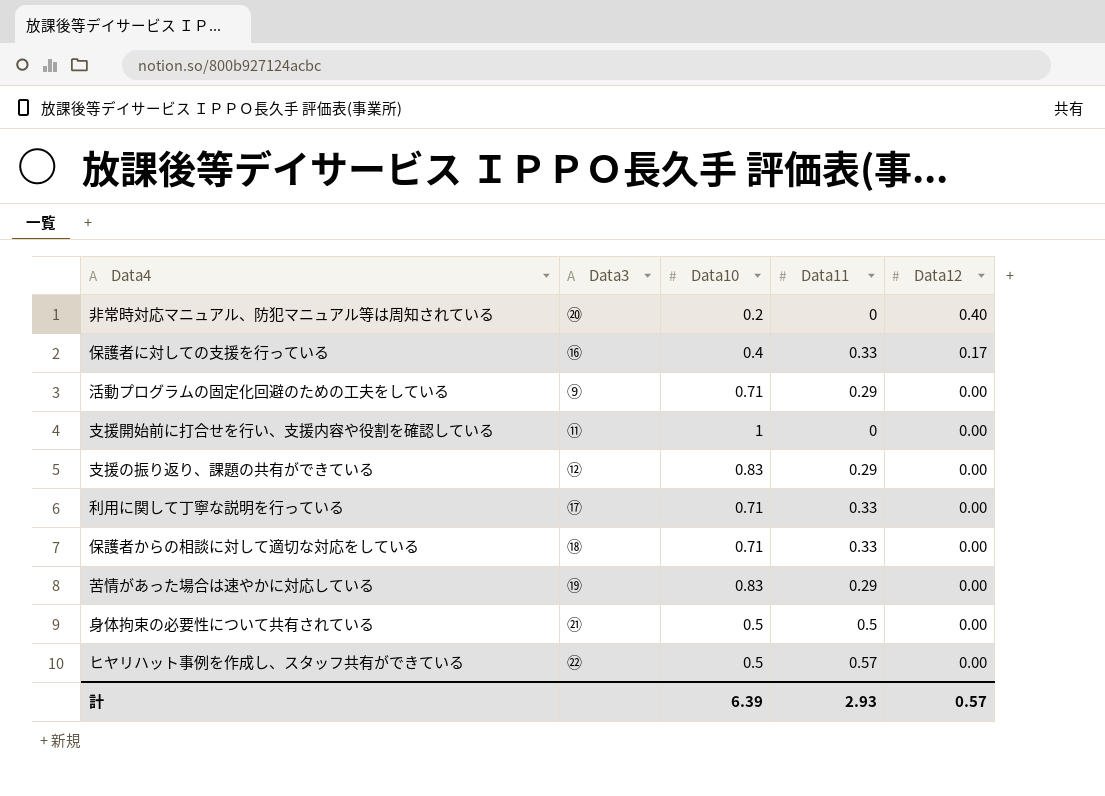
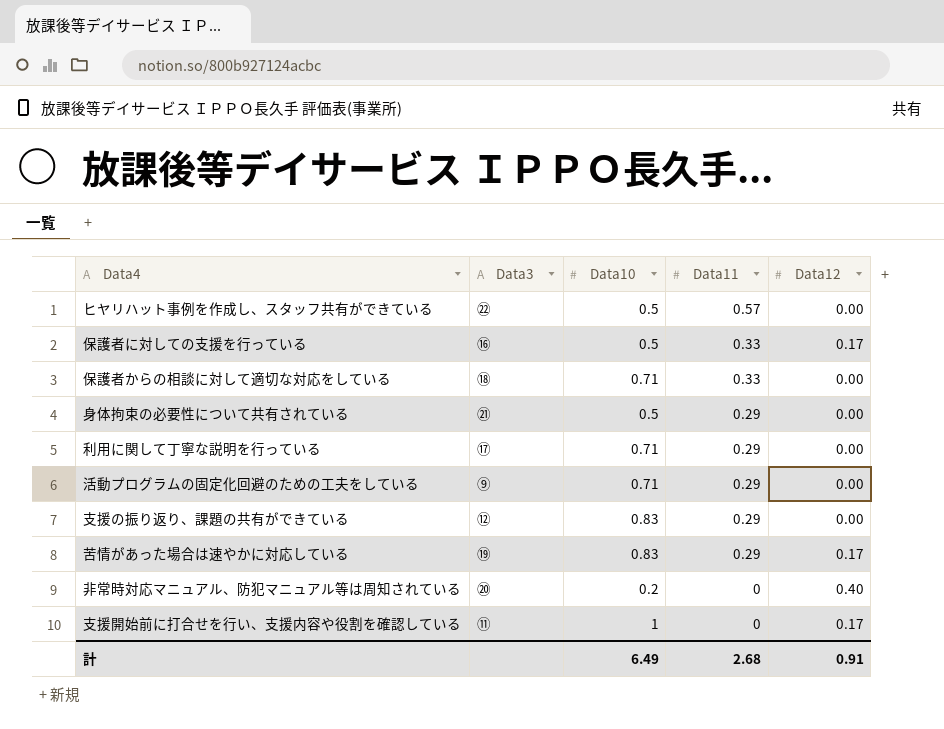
row order: Data12 descending -> Data11 descending
保護者に対しての支援を行っている | Data10: 0.4 -> 0.5
身体拘束の必要性について共有されている | Data11: 0.5 -> 0.29
利用に関して丁寧な説明を行っている | Data11: 0.33 -> 0.29
苦情があった場合は速やかに対応している | Data12: 0.00 -> 0.17
支援開始前に打合せを行い、支援内容や役割を確認している | Data12: 0.00 -> 0.17
計 | Data10: 6.39 -> 6.49
計 | Data11: 2.93 -> 2.68
計 | Data12: 0.57 -> 0.91

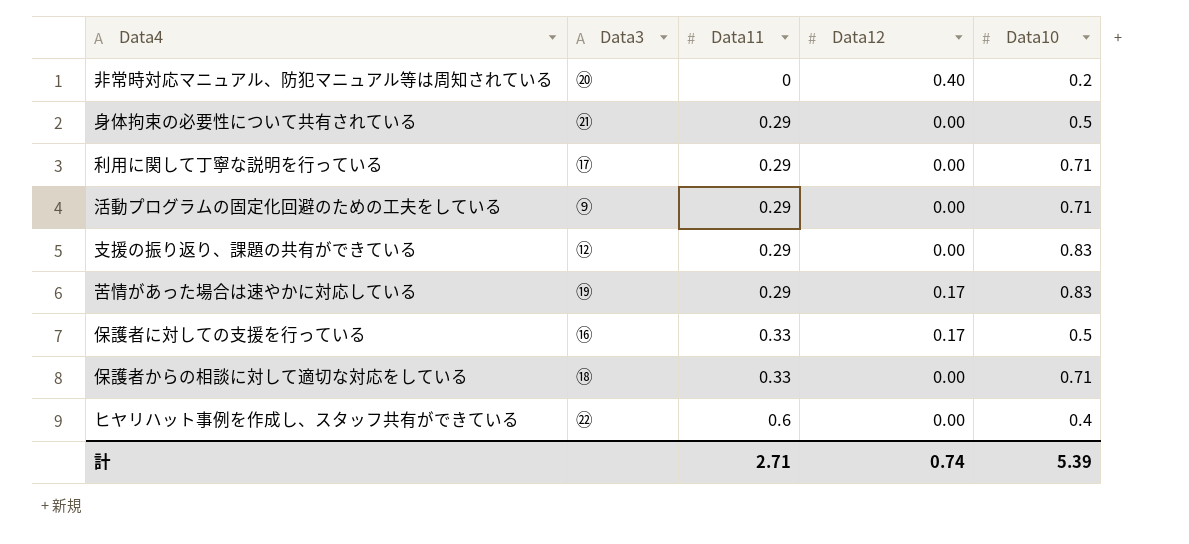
row order: Data11 descending -> Data11 ascending
column Data10 | position: 3 -> 5
row 支援開始前に打合せを行い、支援内容や役割を確認している: ⑪ | 1 | 0 | 0.17 -> none
ヒヤリハット事例を作成し、スタッフ共有ができている | Data11: 0.57 -> 0.6
ヒヤリハット事例を作成し、スタッフ共有ができている | Data10: 0.5 -> 0.4
計 | Data11: 2.68 -> 2.71
計 | Data12: 0.91 -> 0.74
計 | Data10: 6.49 -> 5.39

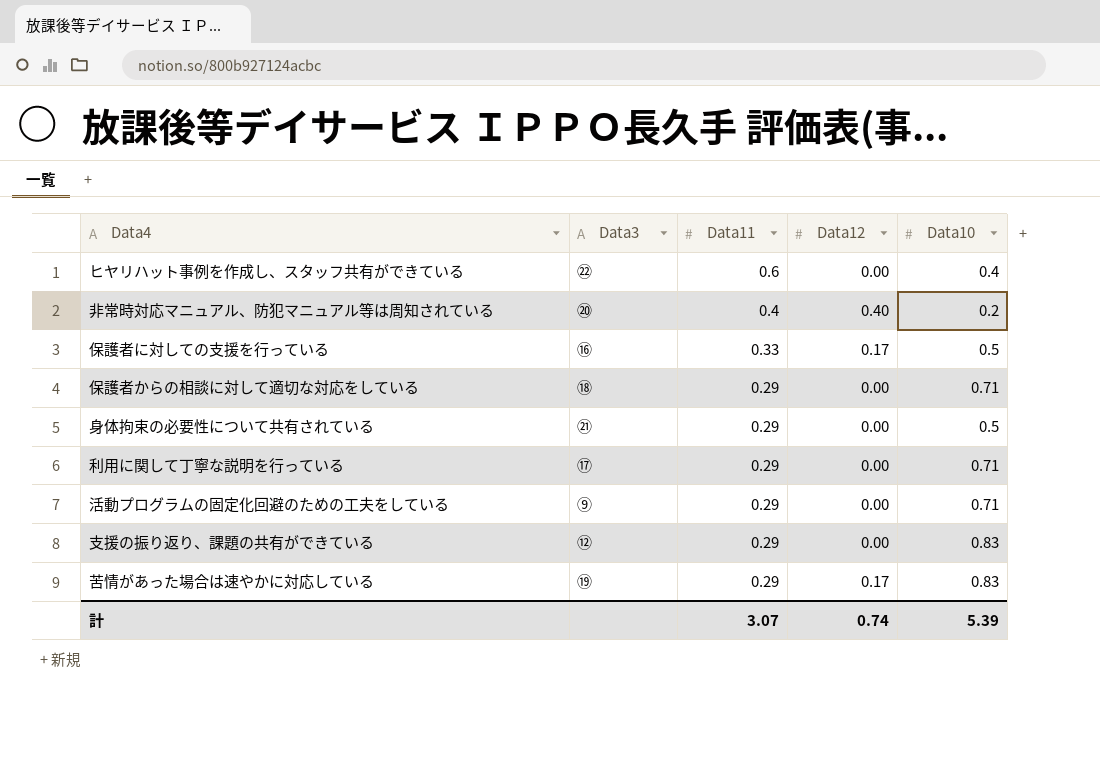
row order: Data11 ascending -> Data11 descending
非常時対応マニュアル、防犯マニュアル等は周知されている | Data11: 0 -> 0.4
保護者からの相談に対して適切な対応をしている | Data11: 0.33 -> 0.29
計 | Data11: 2.71 -> 3.07

